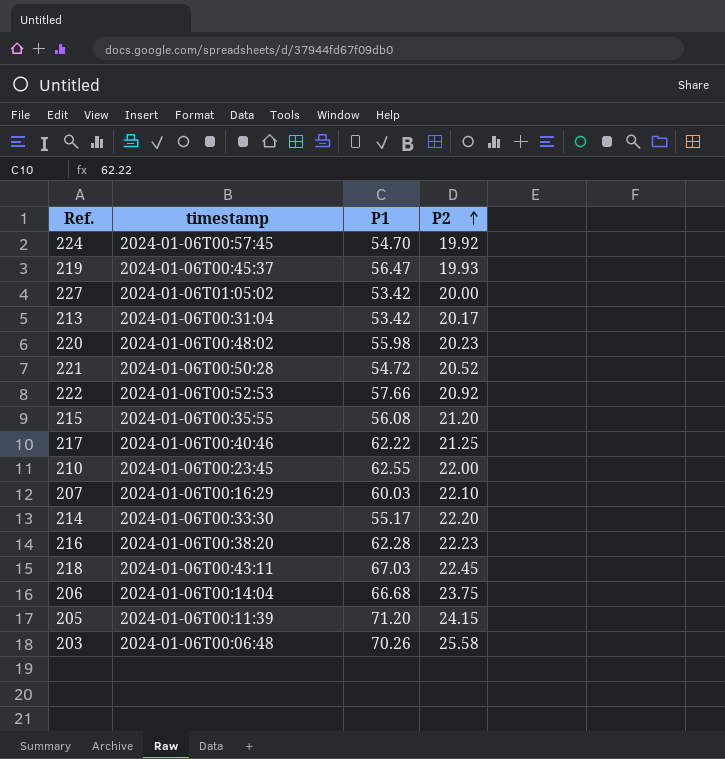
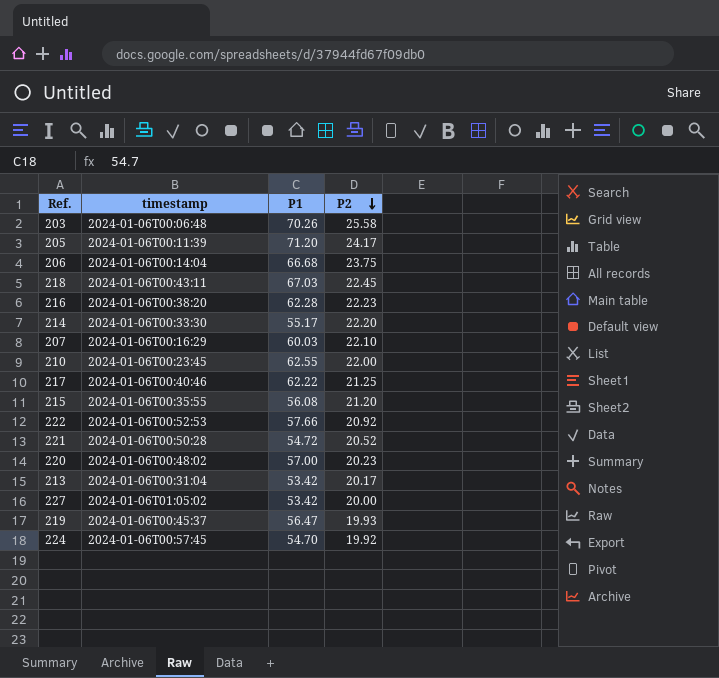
row order: P2 ascending -> P2 descending
205 | P2: 24.15 -> 24.17
220 | P1: 55.98 -> 57.00

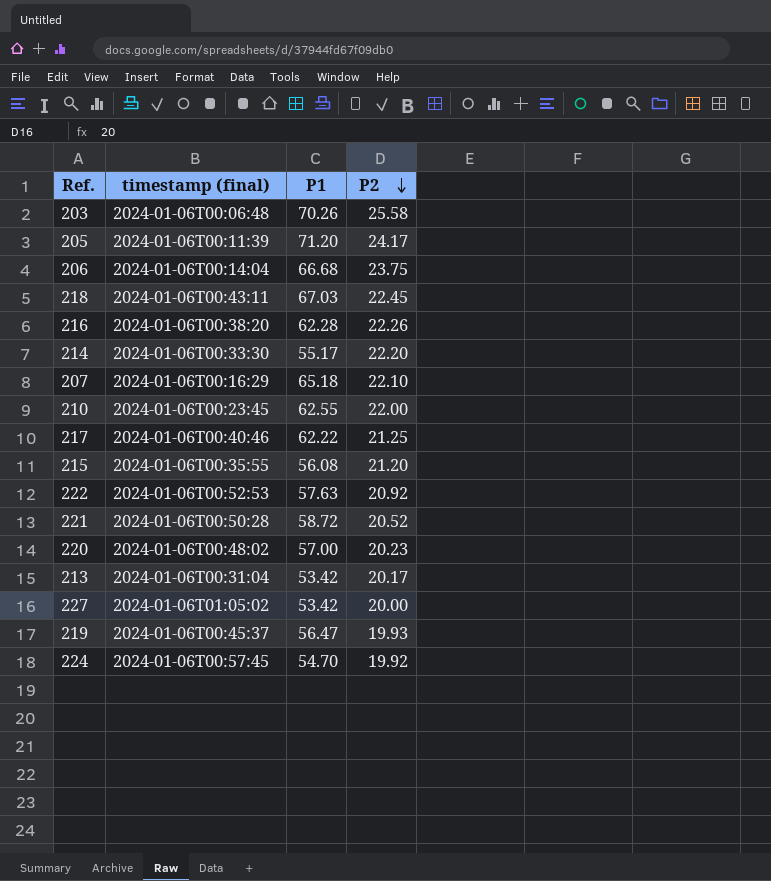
column name: timestamp -> timestamp (final)
216 | P2: 22.23 -> 22.26
207 | P1: 60.03 -> 65.18
222 | P1: 57.66 -> 57.63
221 | P1: 54.72 -> 58.72

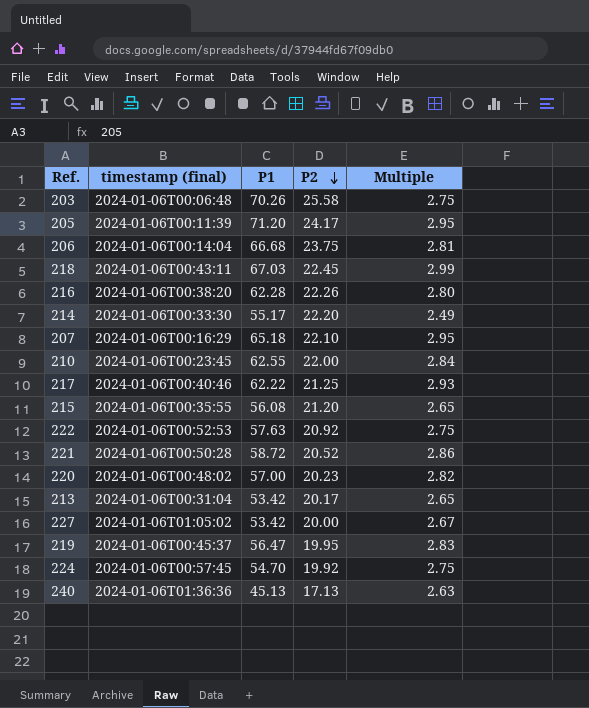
column Multiple | formula: none -> [P1] / [P2]
219 | P2: 19.93 -> 19.95
row 240: none -> 2024-01-06T01:36:36 | 45.13 | 17.13 | 2.63

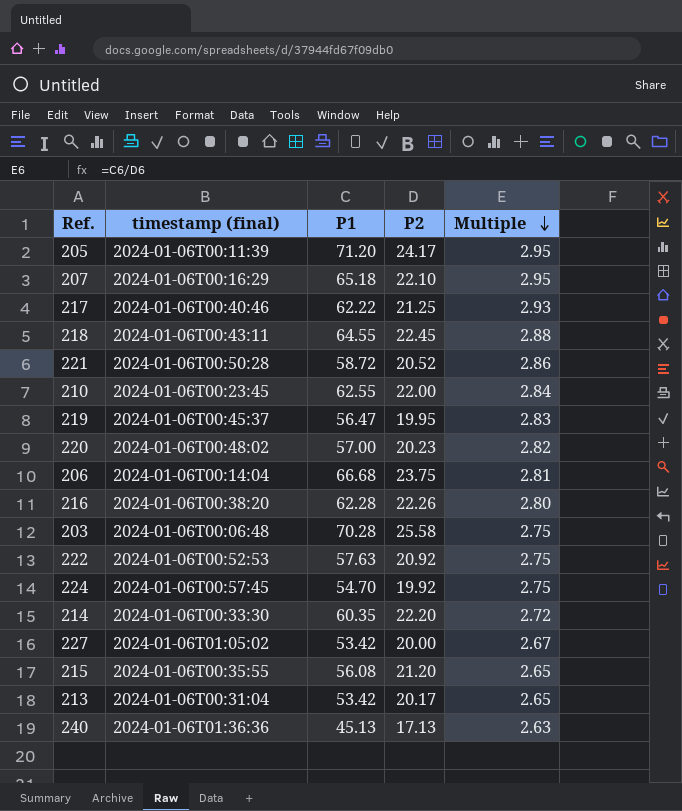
row order: P2 descending -> Multiple descending
218 | P1: 67.03 -> 64.55
218 | Multiple: 2.99 -> 2.88
203 | P1: 70.26 -> 70.28
214 | P1: 55.17 -> 60.35
214 | Multiple: 2.49 -> 2.72

